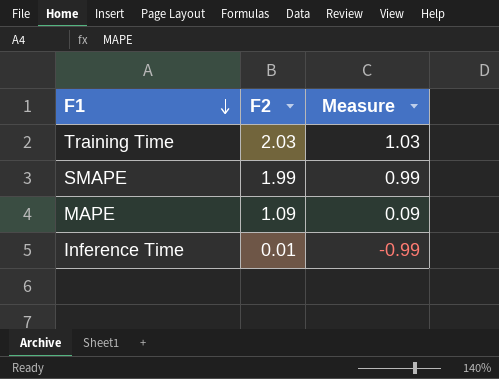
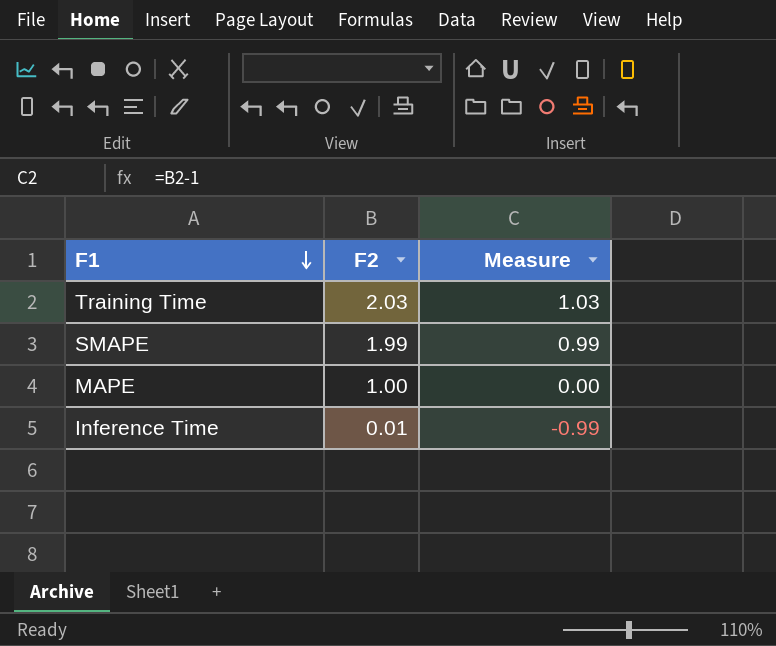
MAPE | F2: 1.09 -> 1.00
MAPE | Measure: 0.09 -> 0.00

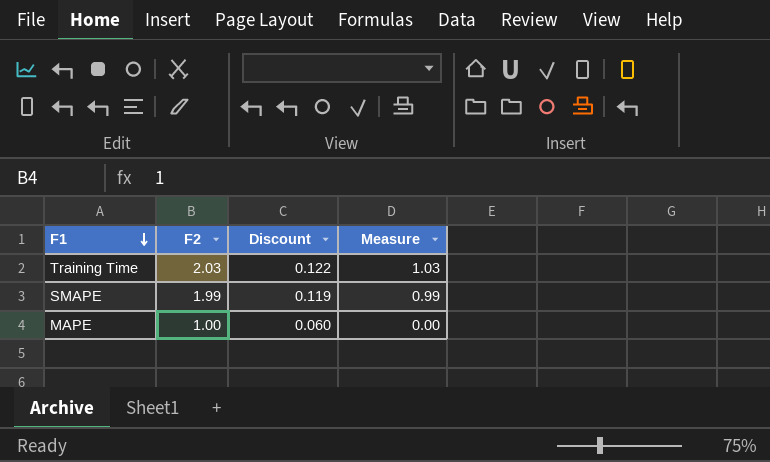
column Discount | formula: none -> [F2] * 0.06
row Inference Time: 0.01 | -0.99 -> none

